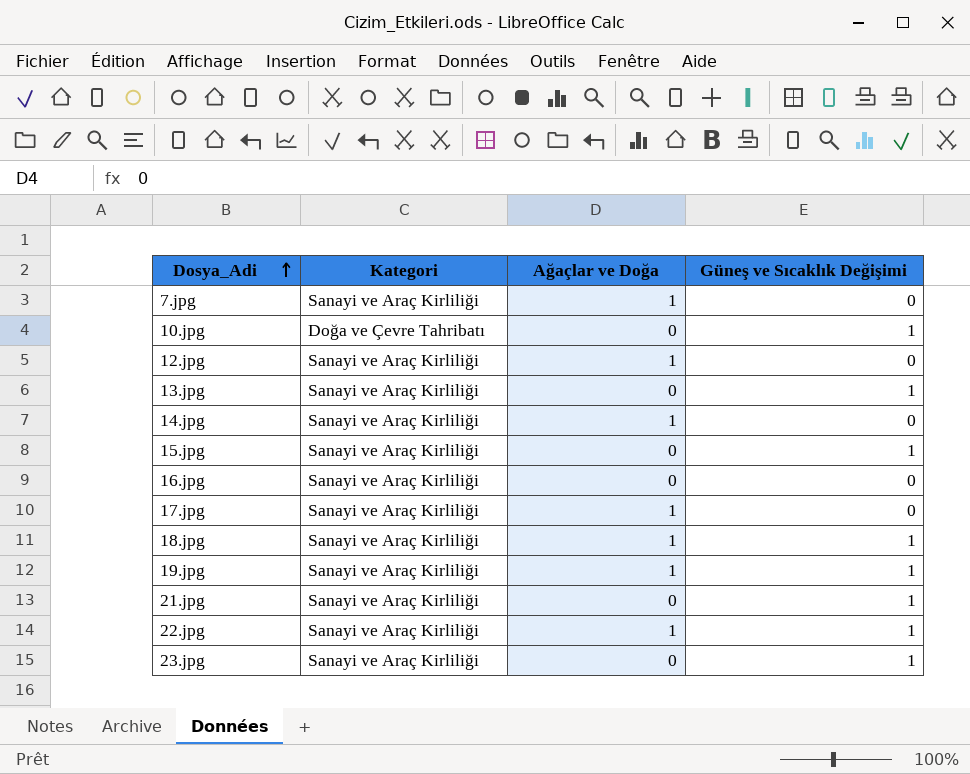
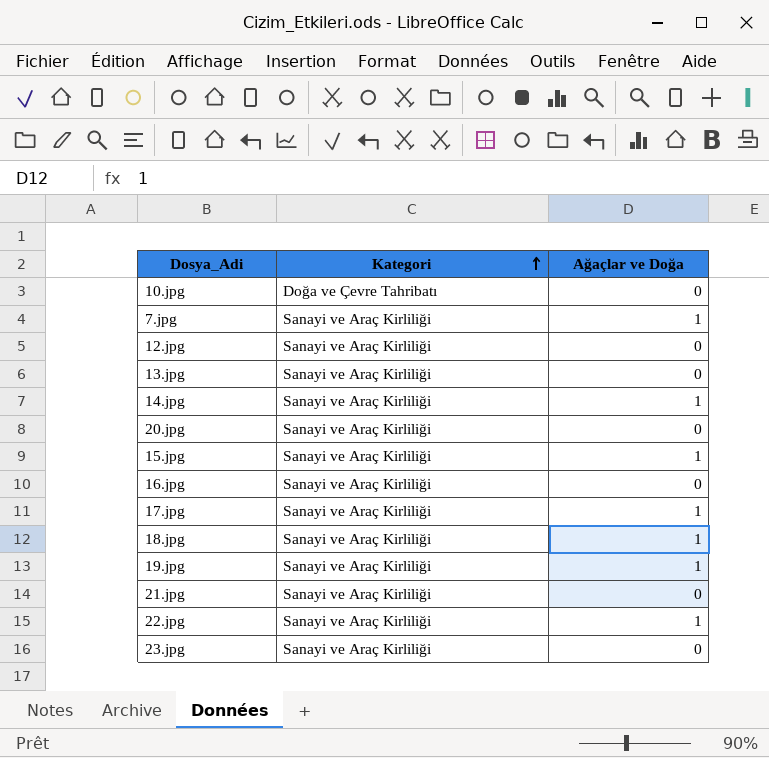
row order: Dosya_Adi ascending -> Kategori ascending
column Güneş ve Sıcaklık Değişimi | position: 4 -> none
12.jpg | Ağaçlar ve Doğa: 1 -> 0
row 20.jpg: none -> Sanayi ve Araç Kirliliği | 0
15.jpg | Ağaçlar ve Doğa: 0 -> 1

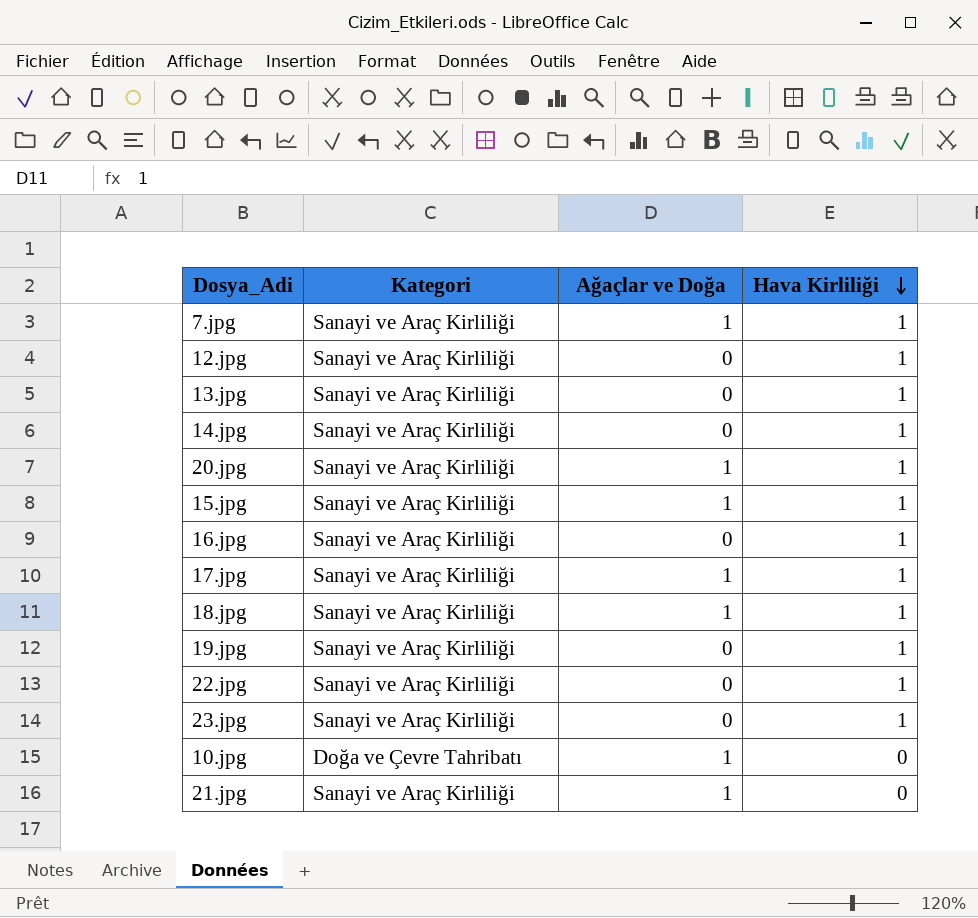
row order: Kategori ascending -> Hava Kirliliği descending
column Hava Kirliliği | position: none -> 4
14.jpg | Ağaçlar ve Doğa: 1 -> 0
20.jpg | Ağaçlar ve Doğa: 0 -> 1
19.jpg | Ağaçlar ve Doğa: 1 -> 0
22.jpg | Ağaçlar ve Doğa: 1 -> 0
10.jpg | Ağaçlar ve Doğa: 0 -> 1
21.jpg | Ağaçlar ve Doğa: 0 -> 1

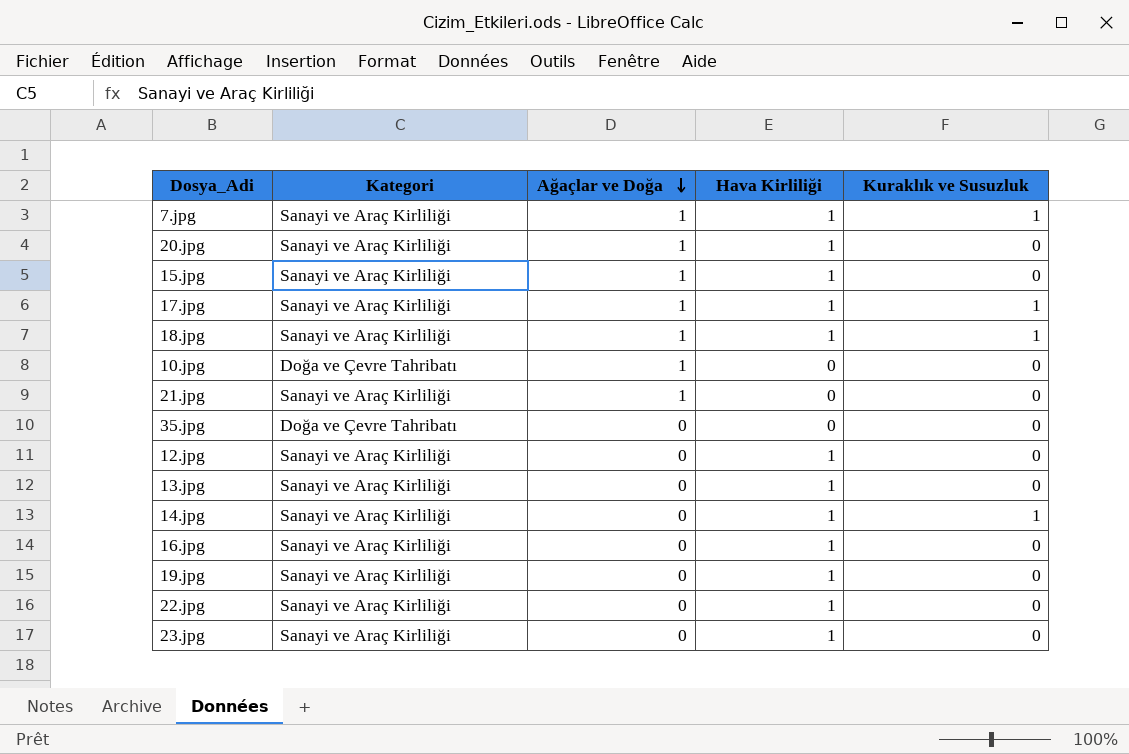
row order: Hava Kirliliği descending -> Ağaçlar ve Doğa descending
column Kuraklık ve Susuzluk | position: none -> 5
row 35.jpg: none -> Doğa ve Çevre Tahribatı | 0 | 0 | 0

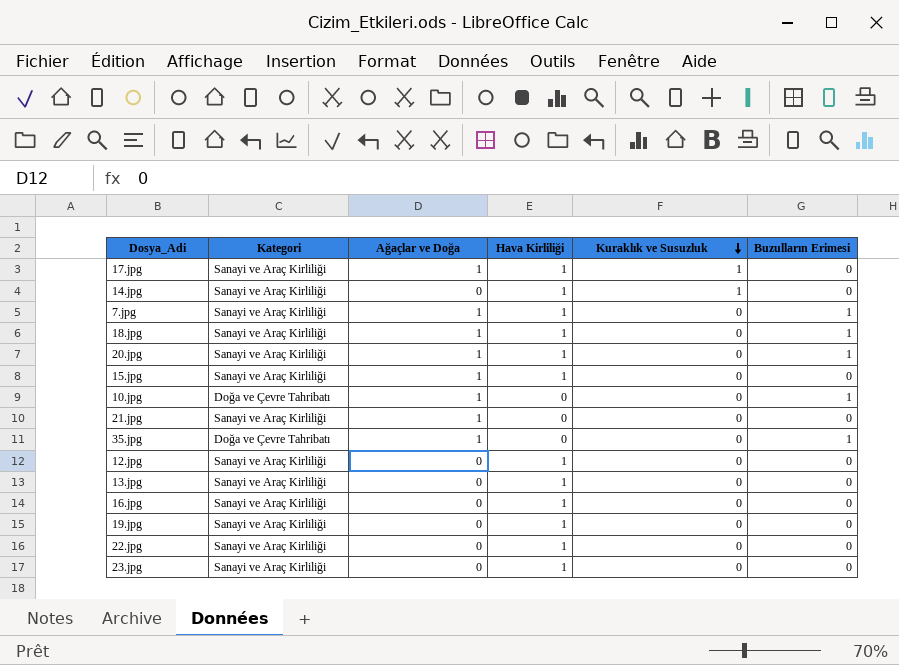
row order: Ağaçlar ve Doğa descending -> Kuraklık ve Susuzluk descending
column Buzulların Erimesi | position: none -> 6
7.jpg | Kuraklık ve Susuzluk: 1 -> 0
18.jpg | Kuraklık ve Susuzluk: 1 -> 0
35.jpg | Ağaçlar ve Doğa: 0 -> 1

